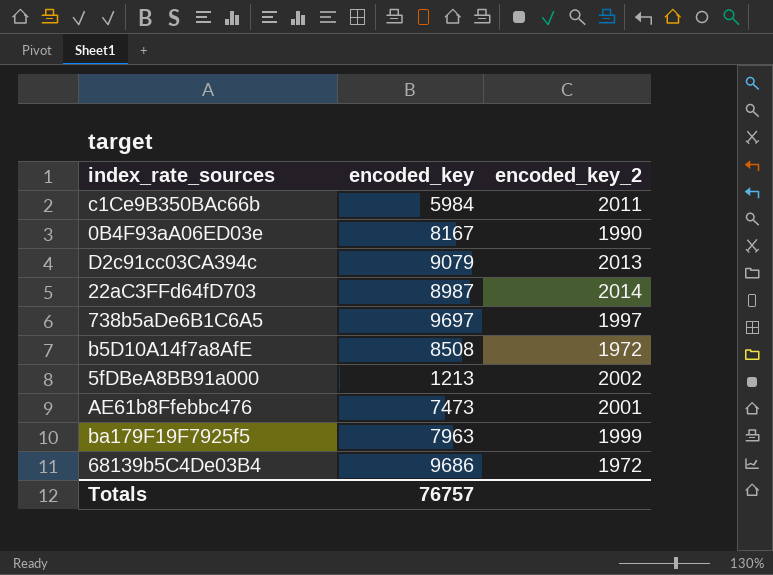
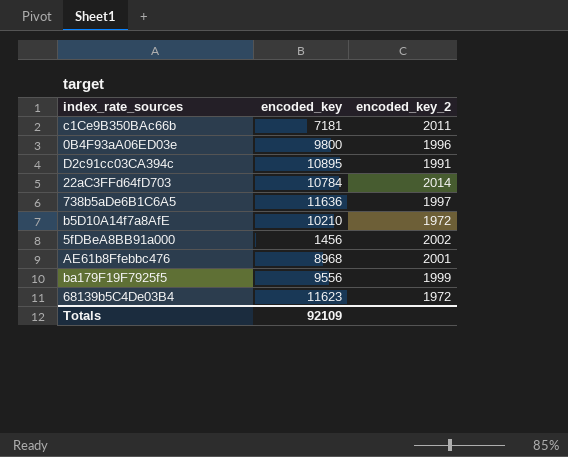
c1Ce9B350BAc66b | encoded_key: 5984 -> 7181
0B4F93aA06ED03e | encoded_key: 8167 -> 9800
0B4F93aA06ED03e | encoded_key_2: 1990 -> 1996
D2c91cc03CA394c | encoded_key: 9079 -> 10895
D2c91cc03CA394c | encoded_key_2: 2013 -> 1991
22aC3FFd64fD703 | encoded_key: 8987 -> 10784
738b5aDe6B1C6A5 | encoded_key: 9697 -> 11636
b5D10A14f7a8AfE | encoded_key: 8508 -> 10210
5fDBeA8BB91a000 | encoded_key: 1213 -> 1456
AE61b8Ffebbc476 | encoded_key: 7473 -> 8968
ba179F19F7925f5 | encoded_key: 7963 -> 9556
68139b5C4De03B4 | encoded_key: 9686 -> 11623
Totals | encoded_key: 76757 -> 92109

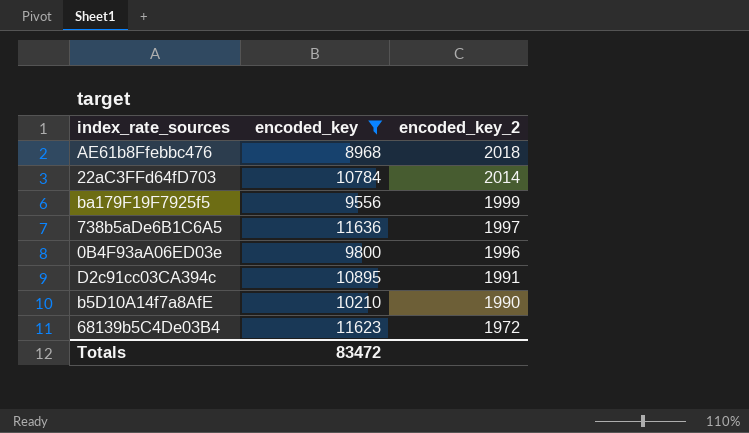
filter: none -> encoded_key >= 8968
row order: none -> encoded_key_2 descending
AE61b8Ffebbc476 | encoded_key_2: 2001 -> 2018
b5D10A14f7a8AfE | encoded_key_2: 1972 -> 1990
Totals | encoded_key: 92109 -> 83472

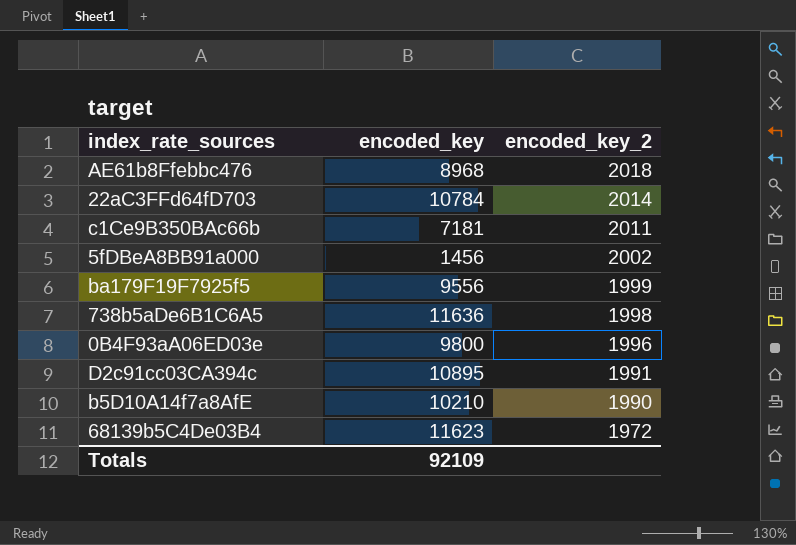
filter: encoded_key >= 8968 -> none
738b5aDe6B1C6A5 | encoded_key_2: 1997 -> 1998
Totals | encoded_key: 83472 -> 92109

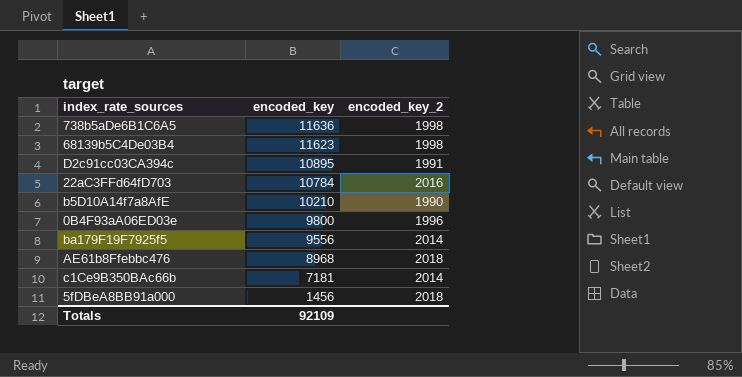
row order: encoded_key_2 descending -> encoded_key descending
68139b5C4De03B4 | encoded_key_2: 1972 -> 1998
22aC3FFd64fD703 | encoded_key_2: 2014 -> 2016
ba179F19F7925f5 | encoded_key_2: 1999 -> 2014
c1Ce9B350BAc66b | encoded_key_2: 2011 -> 2014
5fDBeA8BB91a000 | encoded_key_2: 2002 -> 2018

